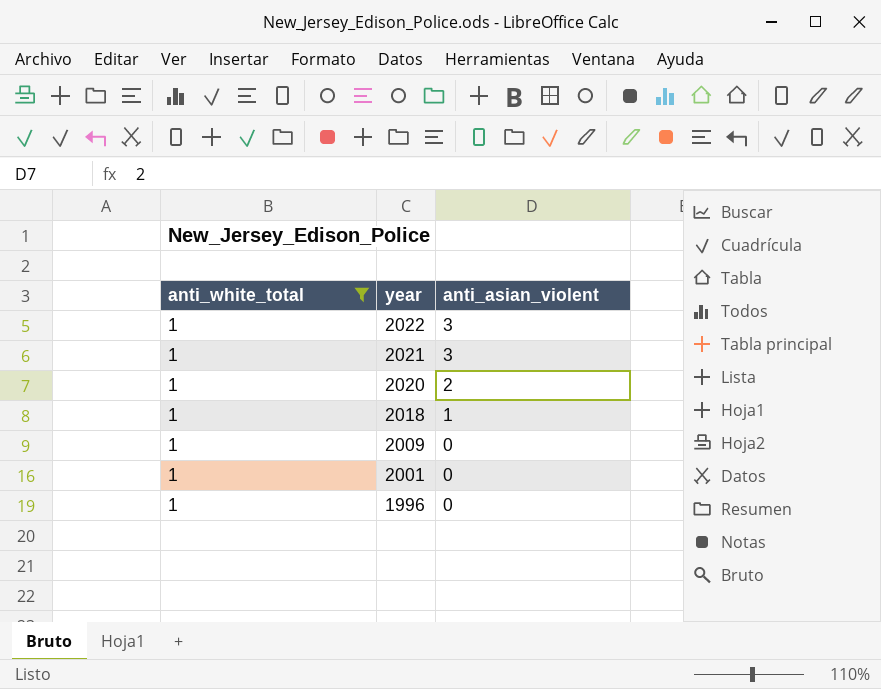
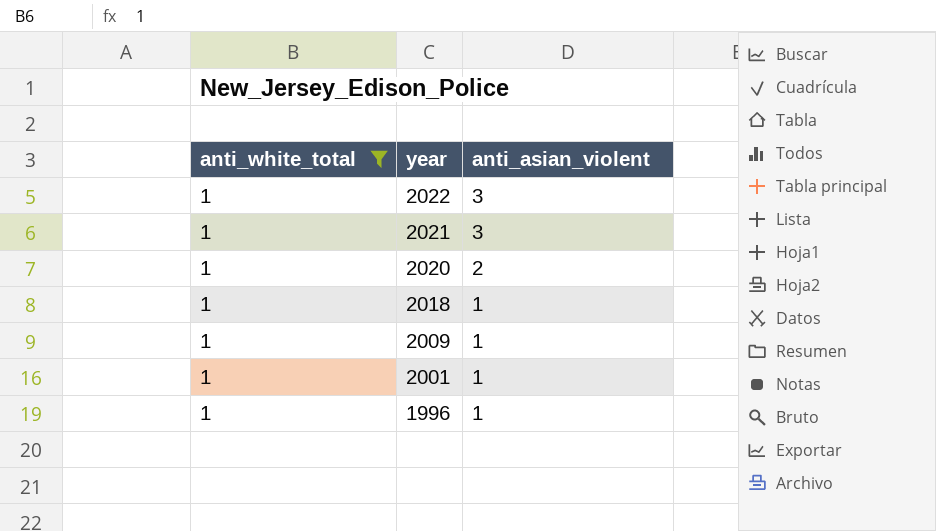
2009 | anti_asian_violent: 0 -> 1
2001 | anti_asian_violent: 0 -> 1
1996 | anti_asian_violent: 0 -> 1

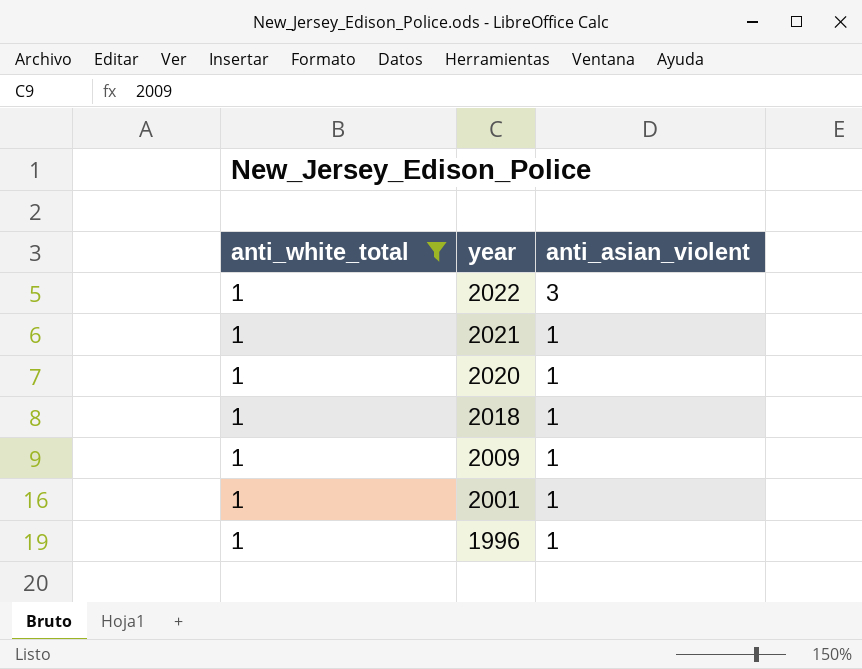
2021 | anti_asian_violent: 3 -> 1
2020 | anti_asian_violent: 2 -> 1

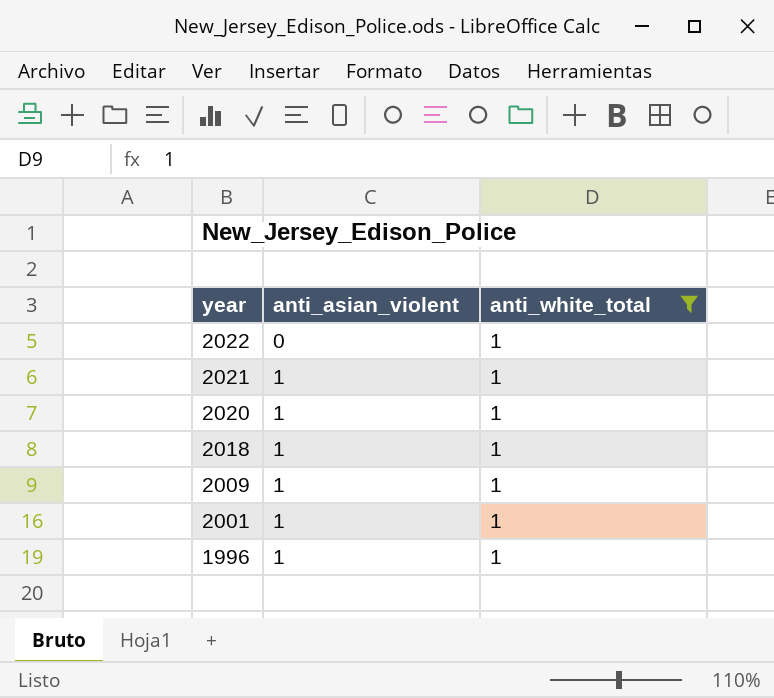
column anti_white_total | position: 1 -> 3
2022 | anti_asian_violent: 3 -> 0

